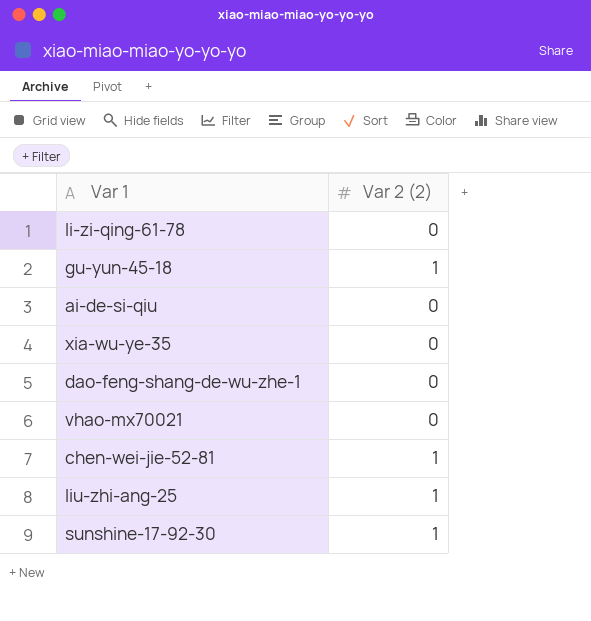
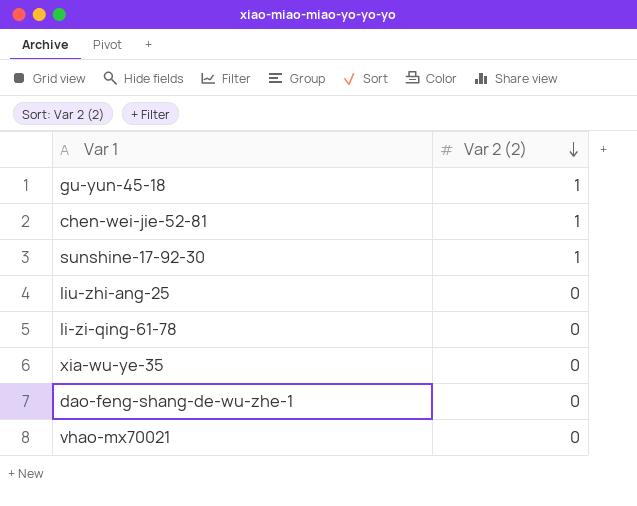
row order: none -> Var 2 (2) descending
row ai-de-si-qiu: 0 -> none
liu-zhi-ang-25 | Var 2 (2): 1 -> 0

